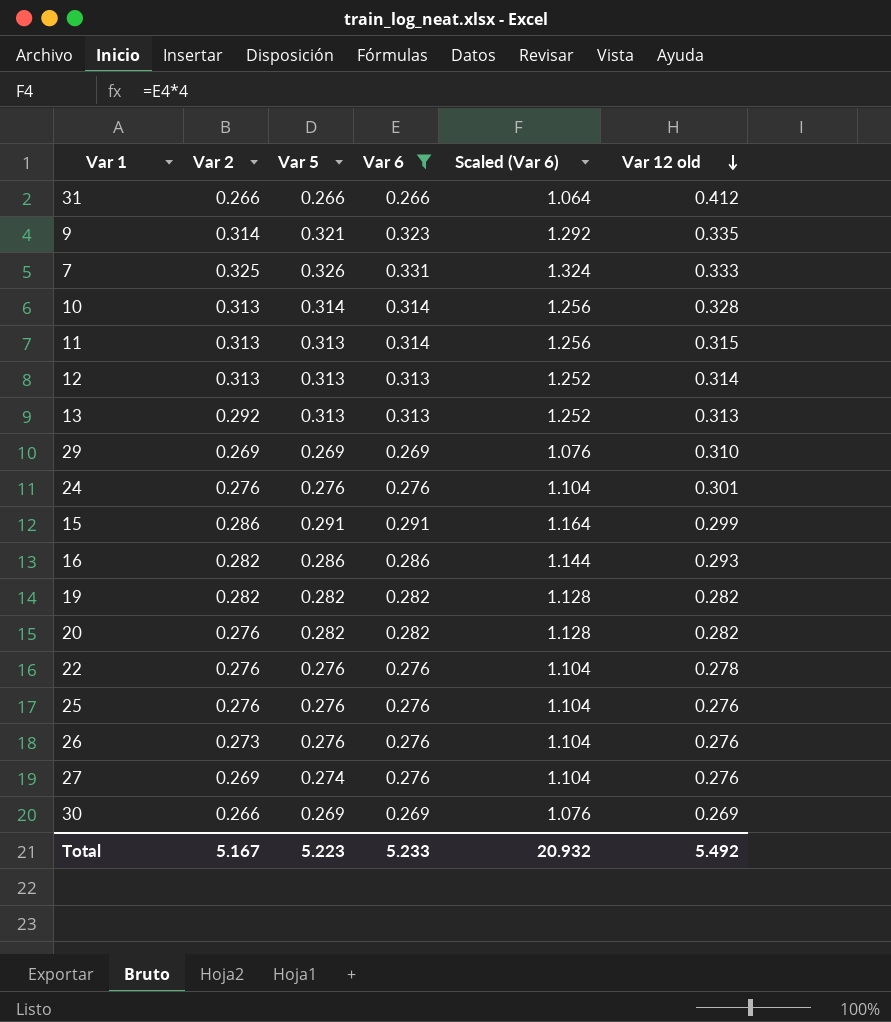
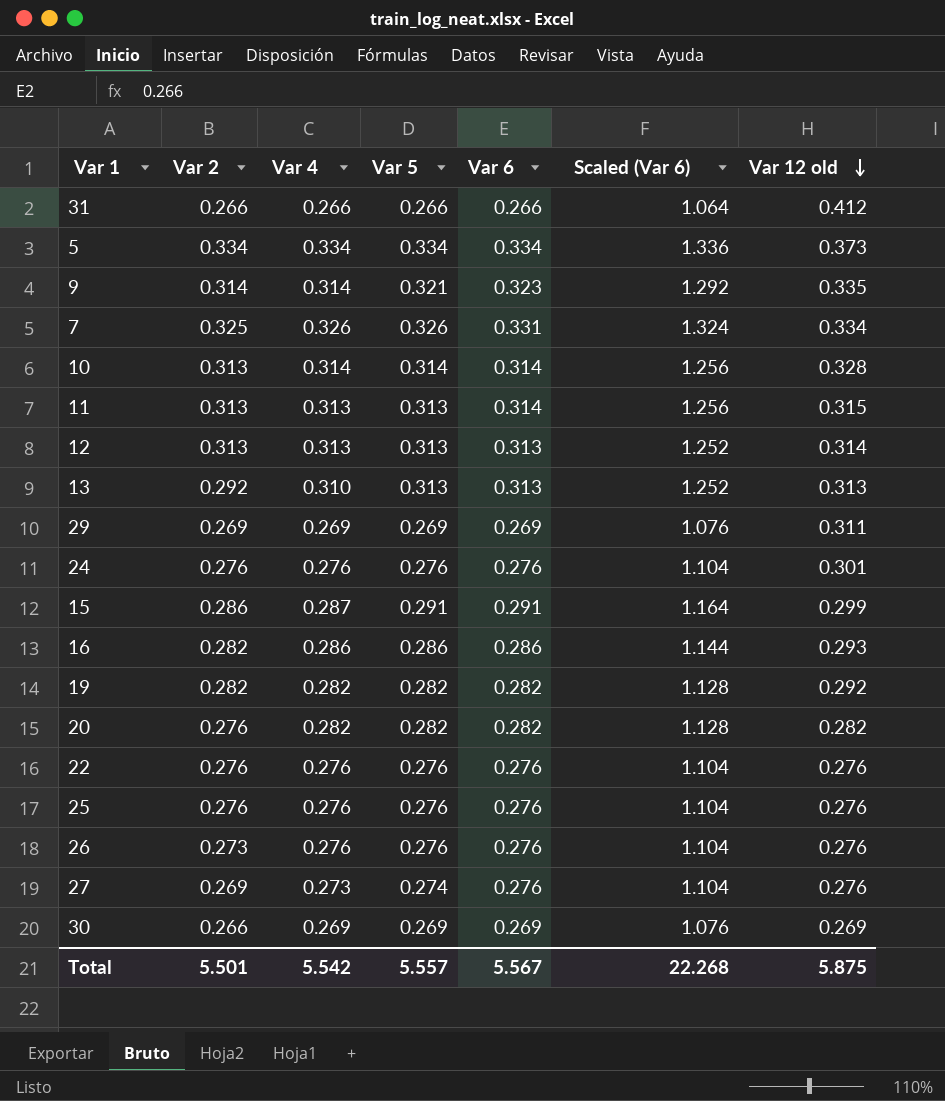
filter: Var 6 != 0.334 -> none
column Var 4 | position: none -> 3
7 | Var 12 old: 0.333 -> 0.334
29 | Var 12 old: 0.310 -> 0.311
19 | Var 12 old: 0.282 -> 0.292
22 | Var 12 old: 0.278 -> 0.276
Total | Var 2: 5.167 -> 5.501
Total | Var 5: 5.223 -> 5.557
Total | Var 6: 5.233 -> 5.567
Total | Scaled (Var 6): 20.932 -> 22.268
Total | Var 12 old: 5.492 -> 5.875

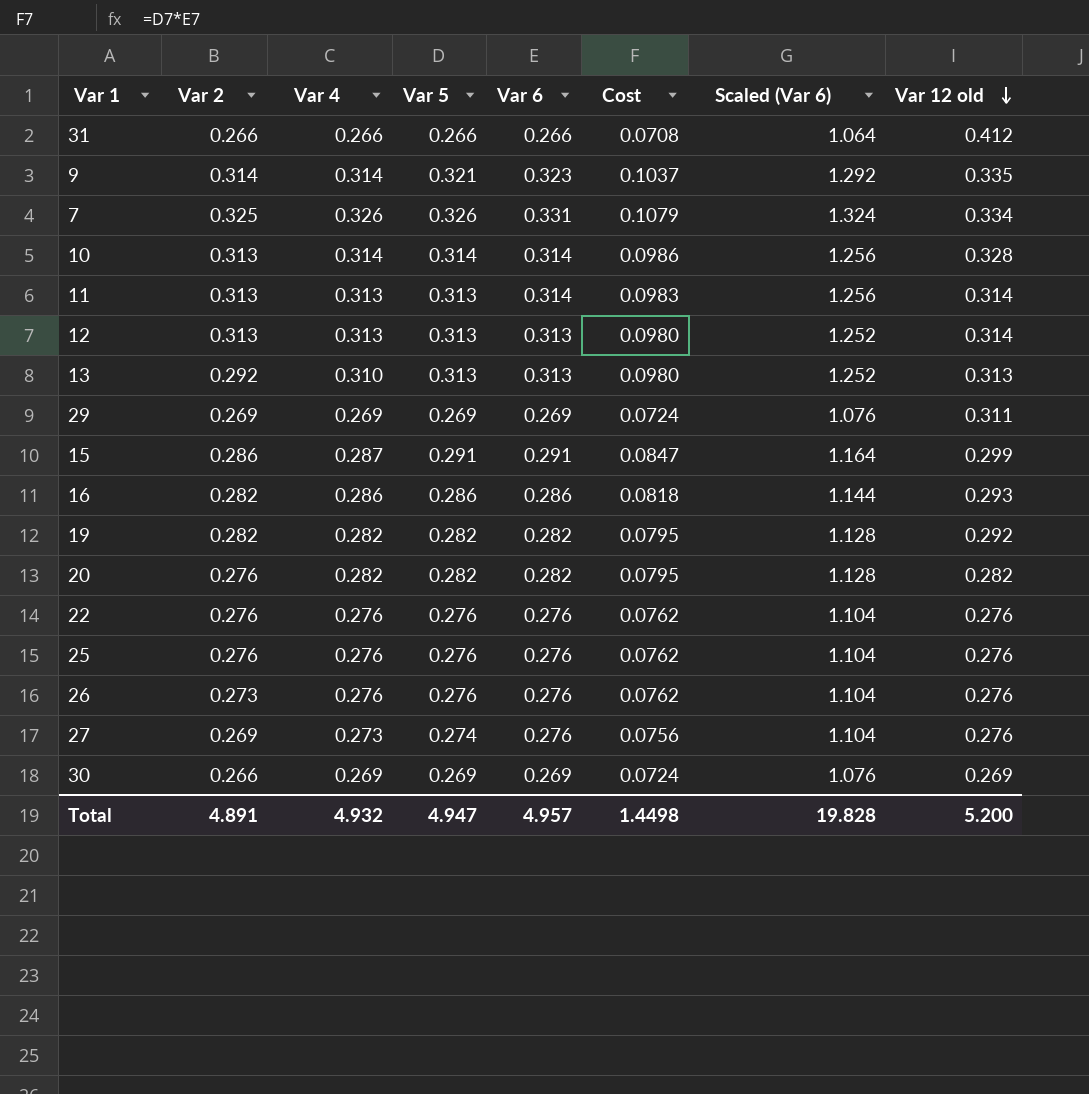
column Cost | formula: none -> [Var 5] * [Var 6]
row 5: 0.334 | 0.334 | 0.334 | 0.334 | 1.336 | 0.373 -> none
row 24: 0.276 | 0.276 | 0.276 | 0.276 | 1.104 | 0.301 -> none
11 | Var 12 old: 0.315 -> 0.314
Total | Var 2: 5.501 -> 4.891
Total | Var 4: 5.542 -> 4.932
Total | Var 5: 5.557 -> 4.947
Total | Var 6: 5.567 -> 4.957
Total | Scaled (Var 6): 22.268 -> 19.828
Total | Var 12 old: 5.875 -> 5.200

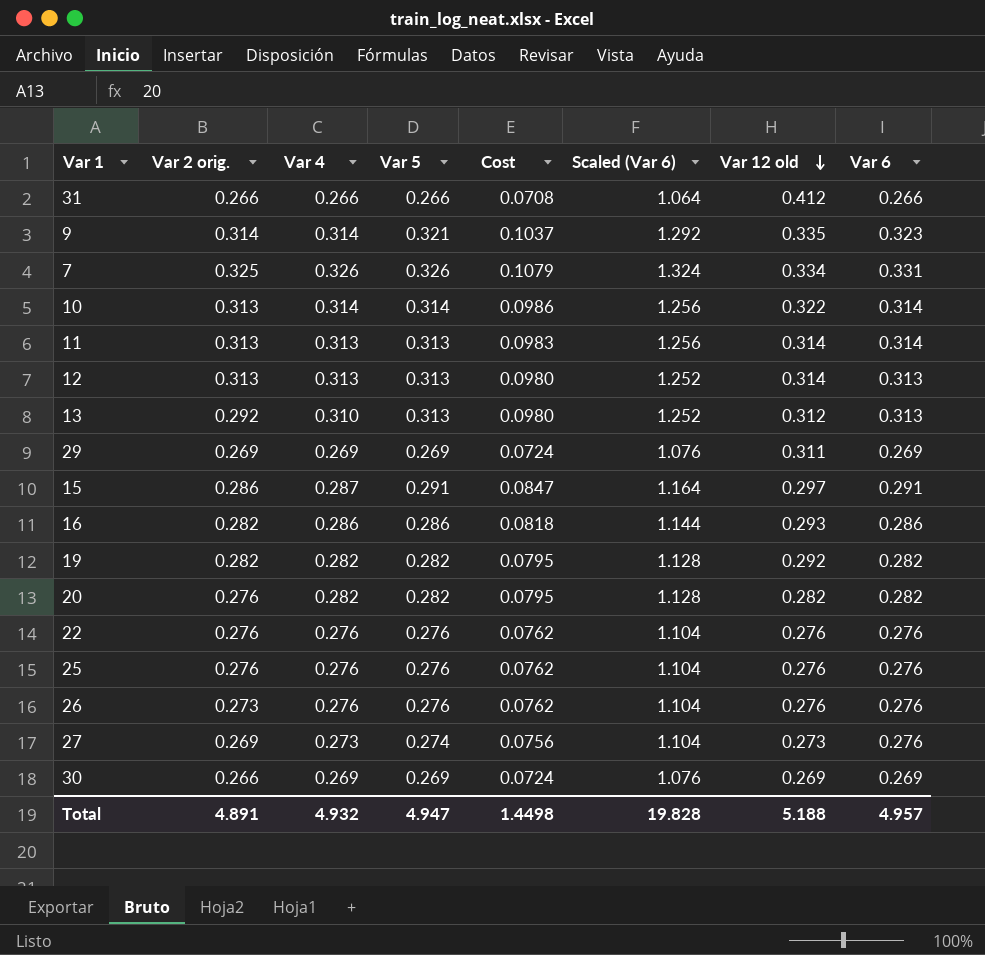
column name: Var 2 -> Var 2 orig.
column Var 6 | position: 5 -> 8
10 | Var 12 old: 0.328 -> 0.322
13 | Var 12 old: 0.313 -> 0.312
15 | Var 12 old: 0.299 -> 0.297
27 | Var 12 old: 0.276 -> 0.273
Total | Var 12 old: 5.200 -> 5.188

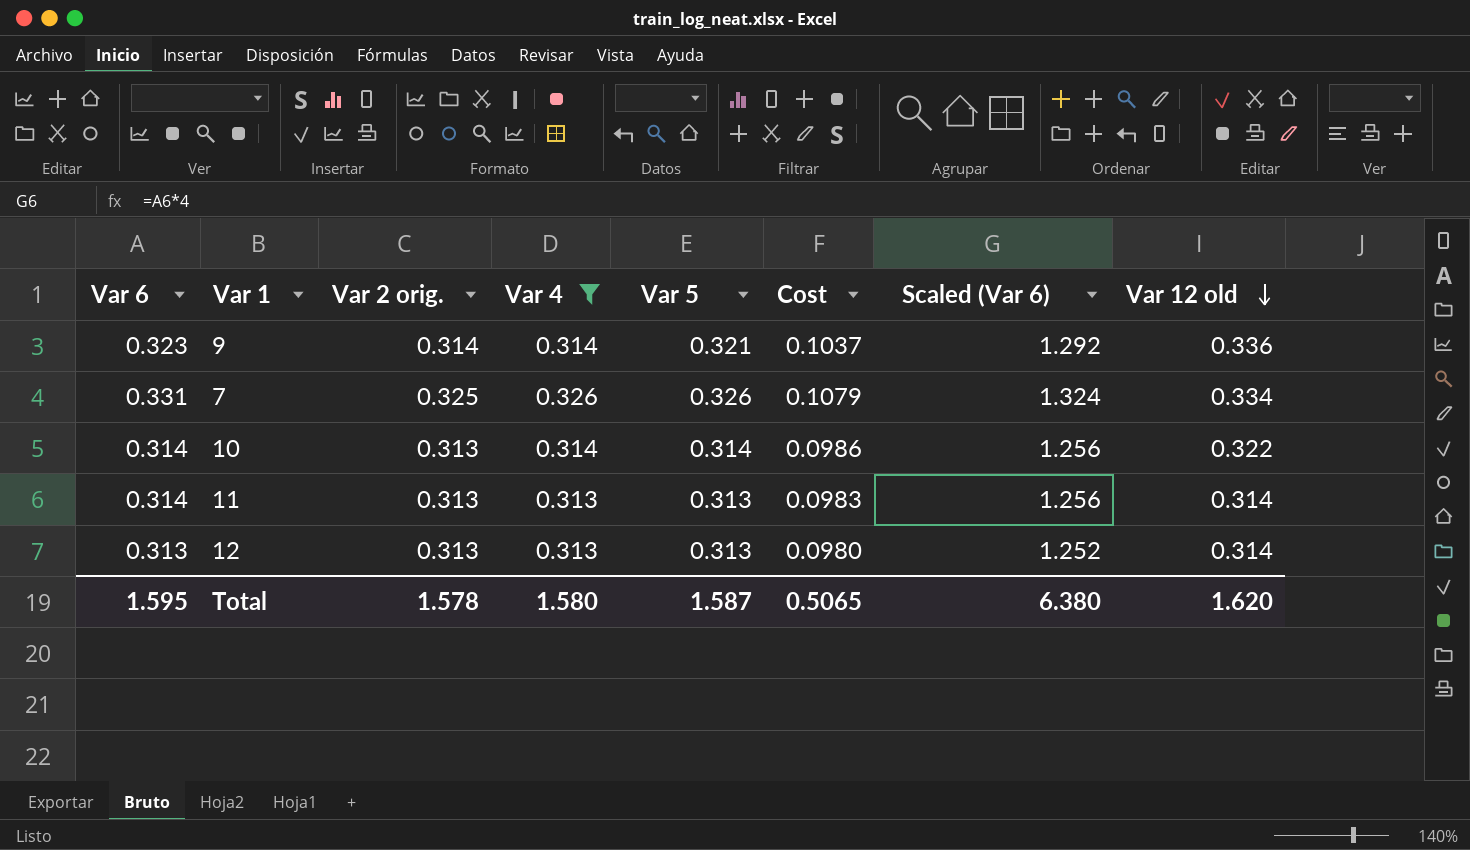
filter: none -> Var 4 >= 0.313
column Var 6 | position: 8 -> 1
9 | Var 12 old: 0.335 -> 0.336
Total | Var 6: 4.957 -> 1.595
Total | Var 2 orig.: 4.891 -> 1.578
Total | Var 4: 4.932 -> 1.580
Total | Var 5: 4.947 -> 1.587
Total | Cost: 1.4498 -> 0.5065
Total | Scaled (Var 6): 19.828 -> 6.380
Total | Var 12 old: 5.188 -> 1.620

